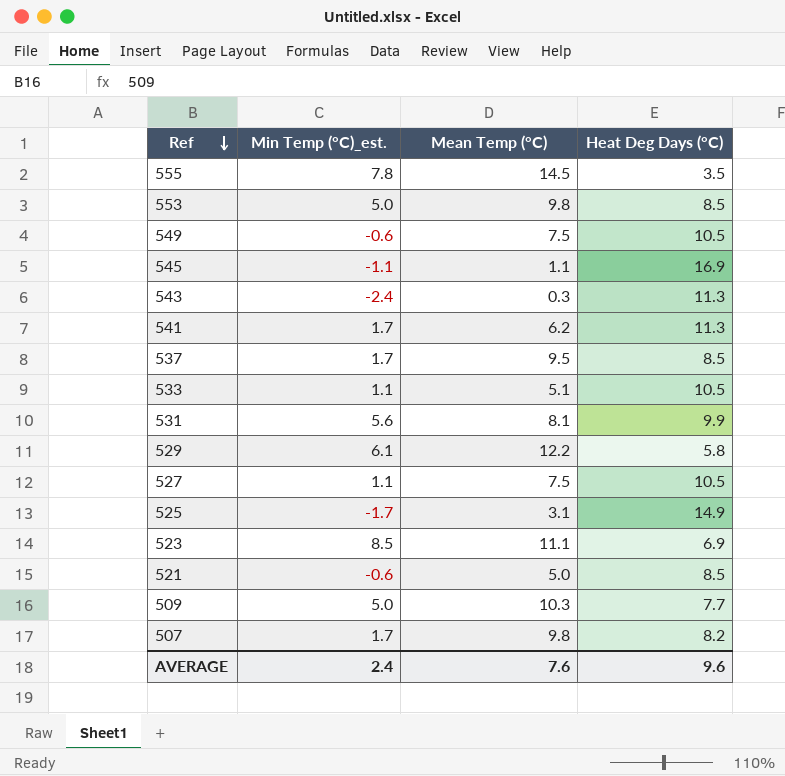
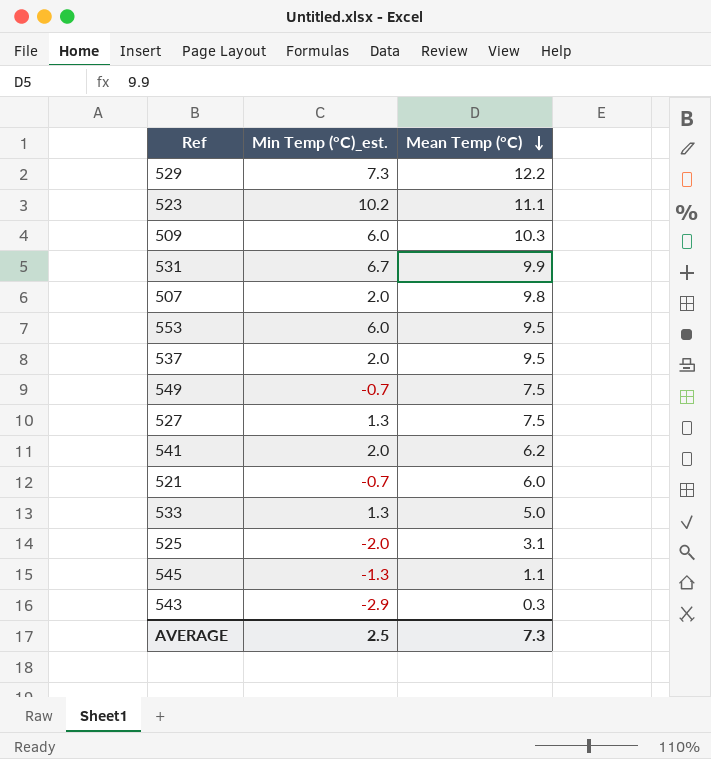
row order: Ref descending -> Mean Temp (°C) descending
column Heat Deg Days (°C) | position: 4 -> none
row 555: 7.8 | 14.5 | 3.5 -> none
529 | Min Temp (°C)_est.: 6.1 -> 7.3
523 | Min Temp (°C)_est.: 8.5 -> 10.2
509 | Min Temp (°C)_est.: 5.0 -> 6.0
531 | Min Temp (°C)_est.: 5.6 -> 6.7
531 | Mean Temp (°C): 8.1 -> 9.9
507 | Min Temp (°C)_est.: 1.7 -> 2.0
553 | Min Temp (°C)_est.: 5.0 -> 6.0
553 | Mean Temp (°C): 9.8 -> 9.5
537 | Min Temp (°C)_est.: 1.7 -> 2.0
549 | Min Temp (°C)_est.: -0.6 -> -0.7
527 | Min Temp (°C)_est.: 1.1 -> 1.3
541 | Min Temp (°C)_est.: 1.7 -> 2.0
521 | Min Temp (°C)_est.: -0.6 -> -0.7
521 | Mean Temp (°C): 5.0 -> 6.0
533 | Min Temp (°C)_est.: 1.1 -> 1.3
533 | Mean Temp (°C): 5.1 -> 5.0
525 | Min Temp (°C)_est.: -1.7 -> -2.0
545 | Min Temp (°C)_est.: -1.1 -> -1.3
543 | Min Temp (°C)_est.: -2.4 -> -2.9
AVERAGE | Min Temp (°C)_est.: 2.4 -> 2.5
AVERAGE | Mean Temp (°C): 7.6 -> 7.3

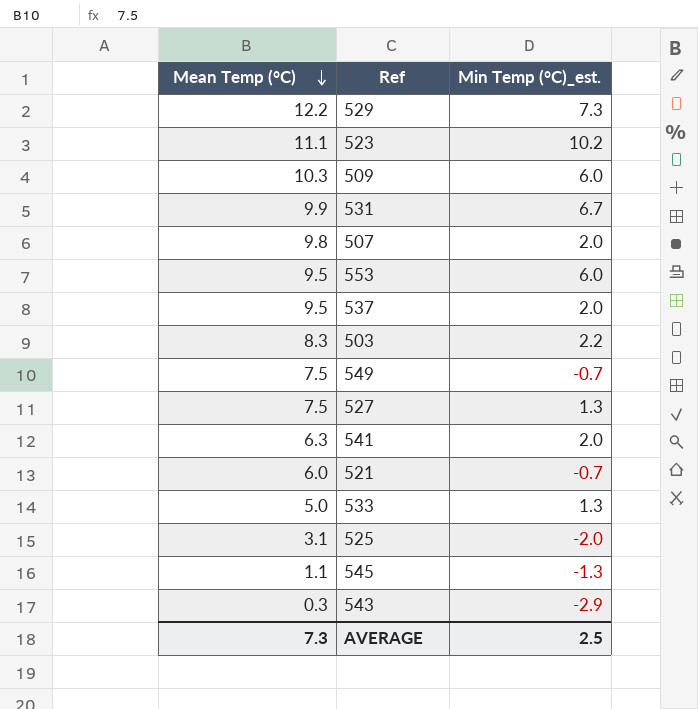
column Mean Temp (°C) | position: 3 -> 1
row 503: none -> 8.3 | 2.2
541 | Mean Temp (°C): 6.2 -> 6.3

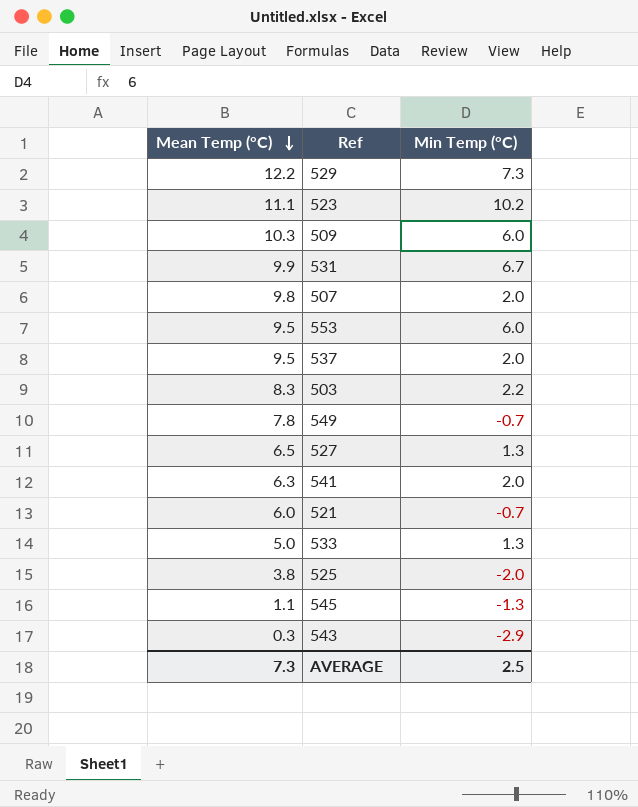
column name: Min Temp (°C)_est. -> Min Temp (°C)
549 | Mean Temp (°C): 7.5 -> 7.8
527 | Mean Temp (°C): 7.5 -> 6.5
525 | Mean Temp (°C): 3.1 -> 3.8

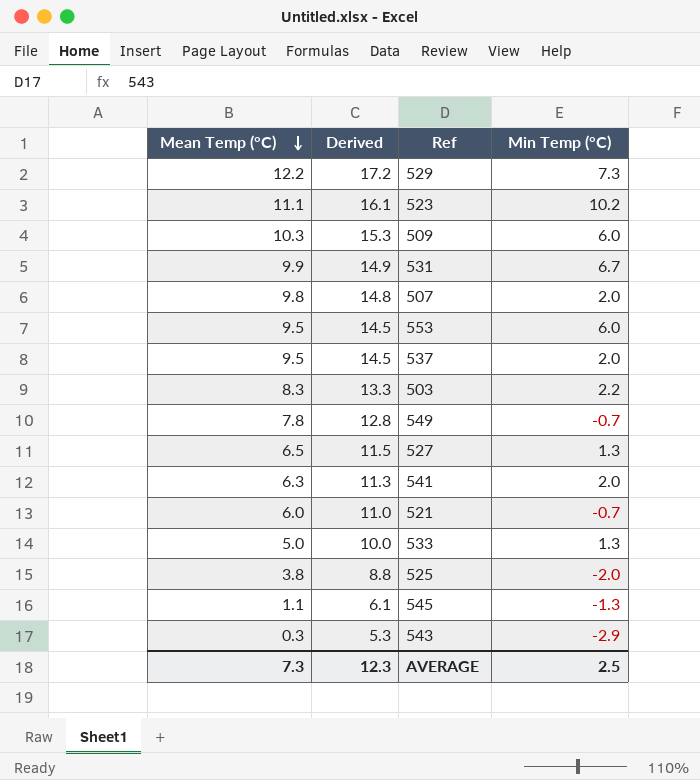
column Derived | formula: none -> [Mean Temp (°C)] + 5

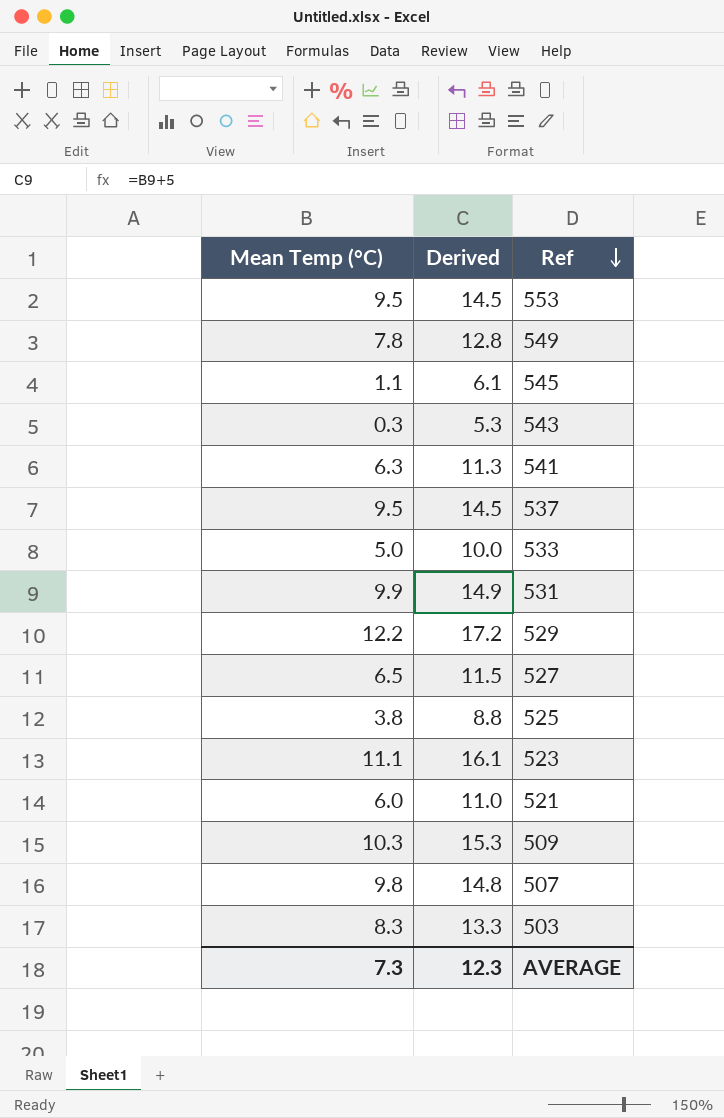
row order: Mean Temp (°C) descending -> Ref descending
column Min Temp (°C) | position: 4 -> none

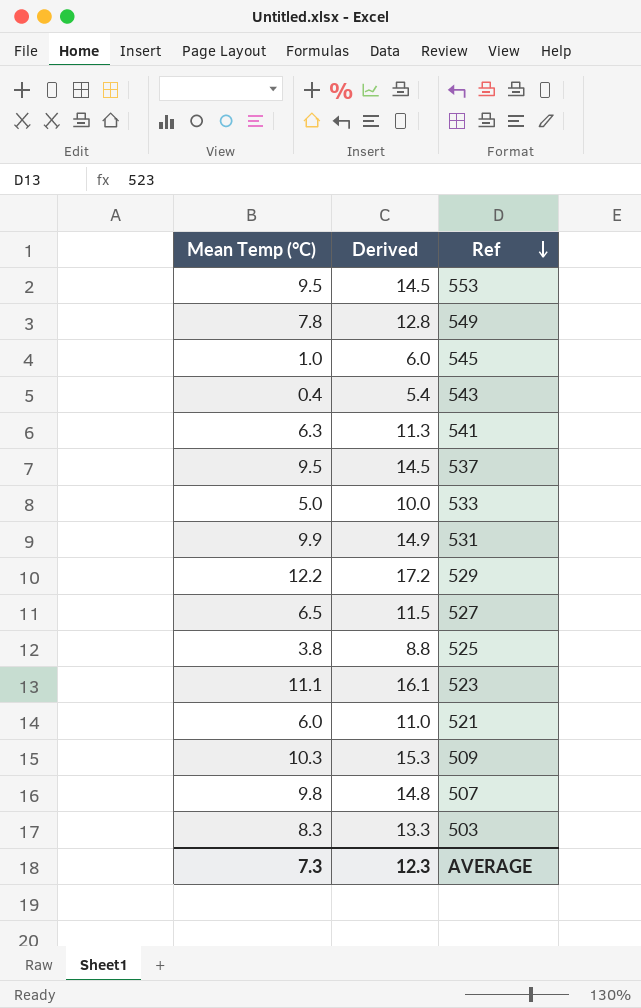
545 | Mean Temp (°C): 1.1 -> 1.0
545 | Derived: 6.1 -> 6.0
543 | Mean Temp (°C): 0.3 -> 0.4
543 | Derived: 5.3 -> 5.4

